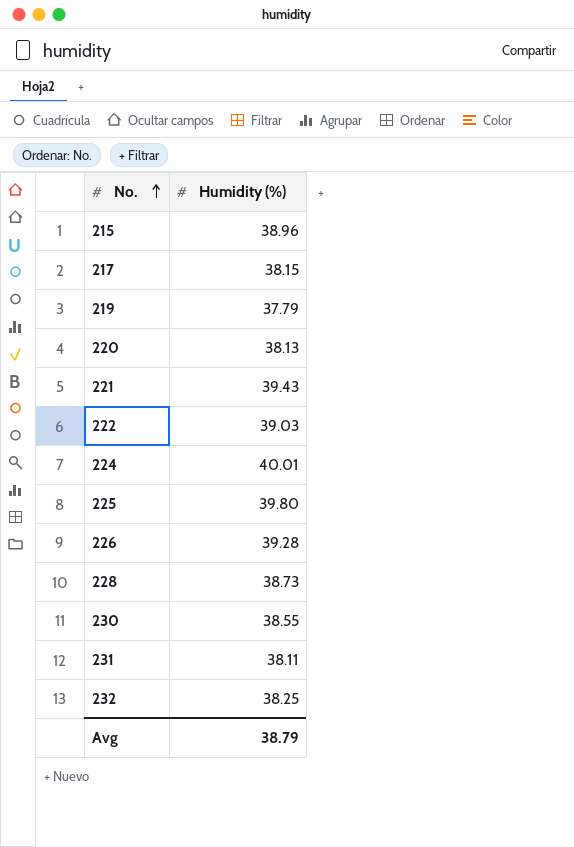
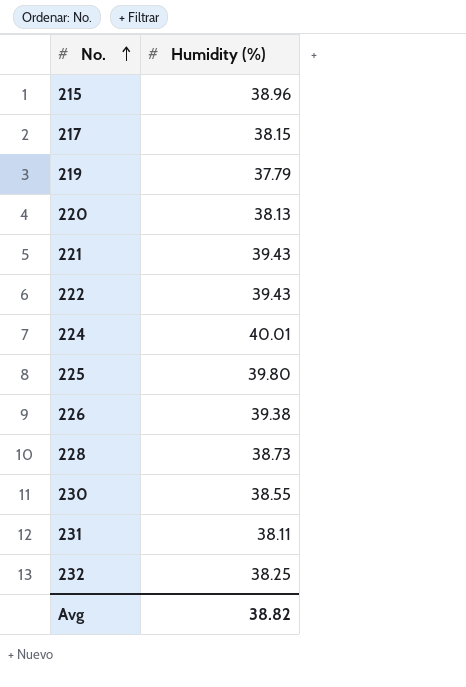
222 | Humidity (%): 39.03 -> 39.43
226 | Humidity (%): 39.28 -> 39.38
Avg | Humidity (%): 38.79 -> 38.82

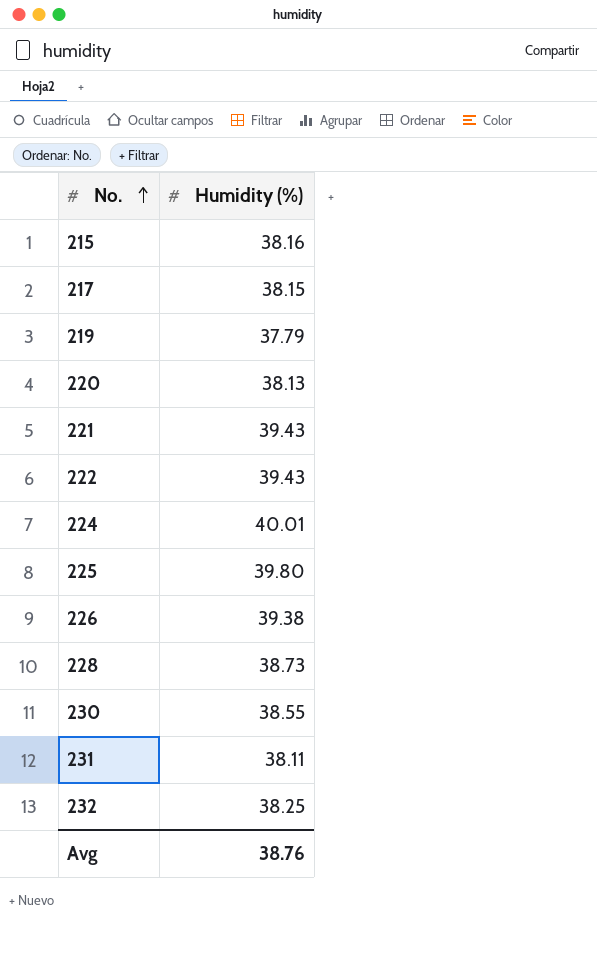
215 | Humidity (%): 38.96 -> 38.16
Avg | Humidity (%): 38.82 -> 38.76

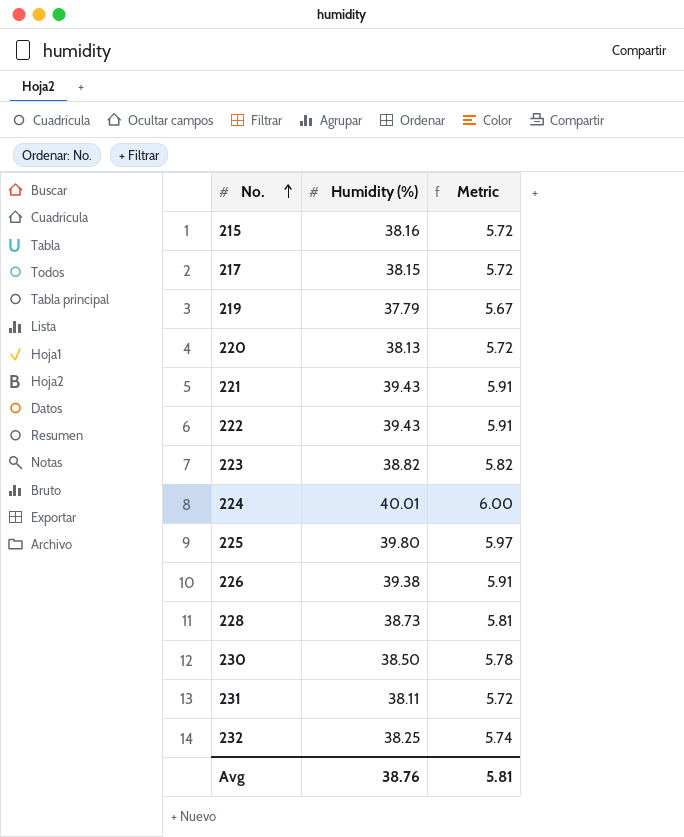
column Metric | formula: none -> [Humidity (%)] * 0.15
row 223: none -> 38.82 | 5.82
230 | Humidity (%): 38.55 -> 38.50

